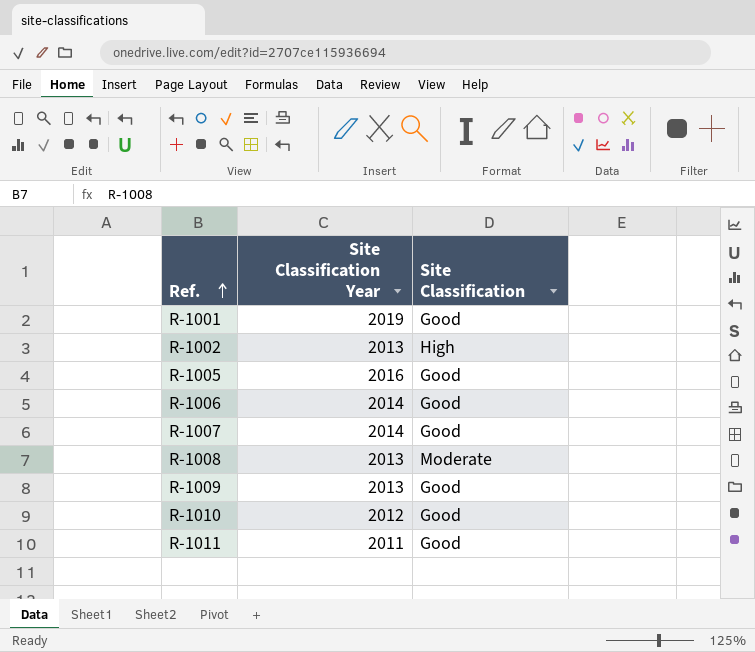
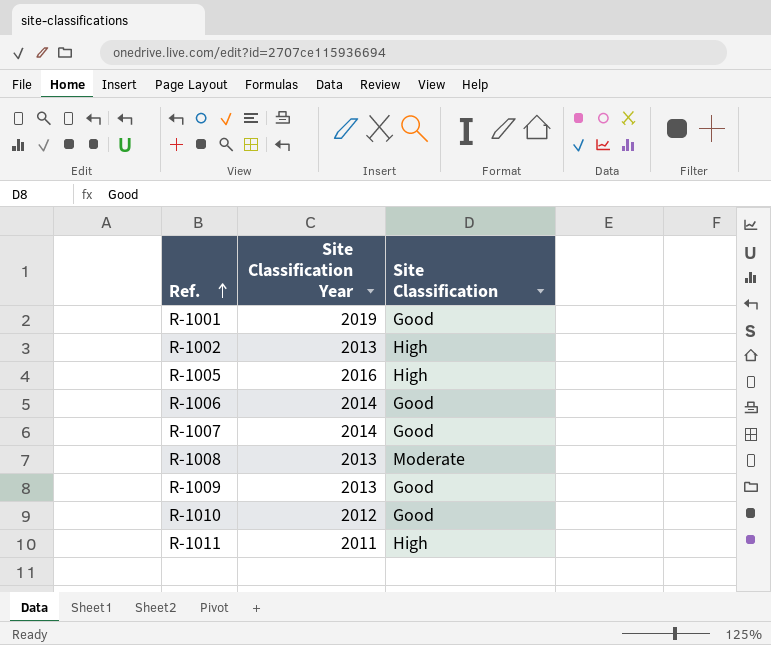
R-1005 | Site Classification: Good -> High
R-1011 | Site Classification: Good -> High

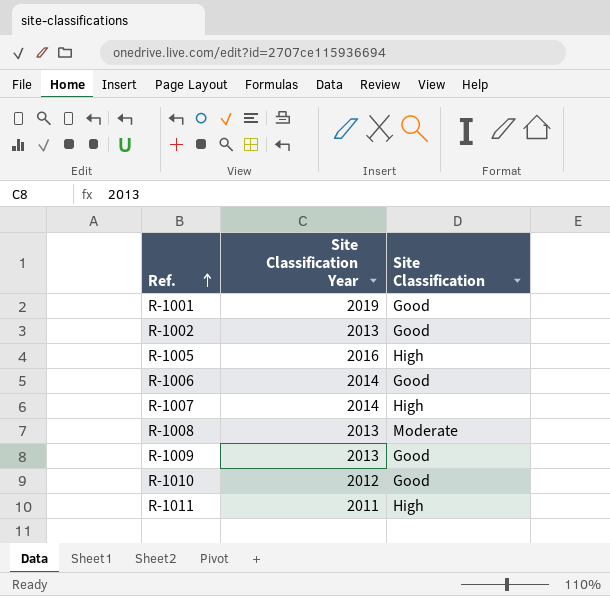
R-1002 | Site Classification: High -> Good
R-1007 | Site Classification: Good -> High

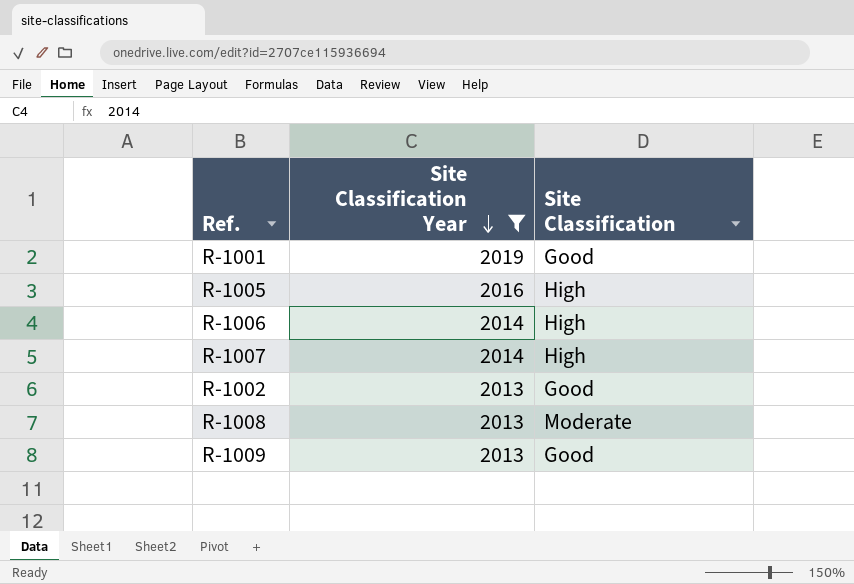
filter: none -> Site Classification Year >= 2013
row order: Ref. ascending -> Site Classification Year descending
R-1006 | Site Classification: Good -> High

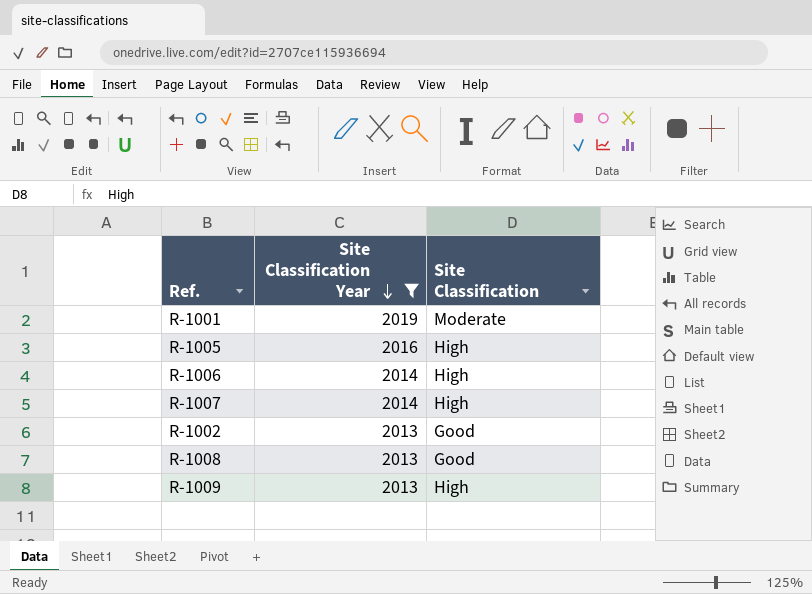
R-1001 | Site Classification: Good -> Moderate
R-1008 | Site Classification: Moderate -> Good
R-1009 | Site Classification: Good -> High

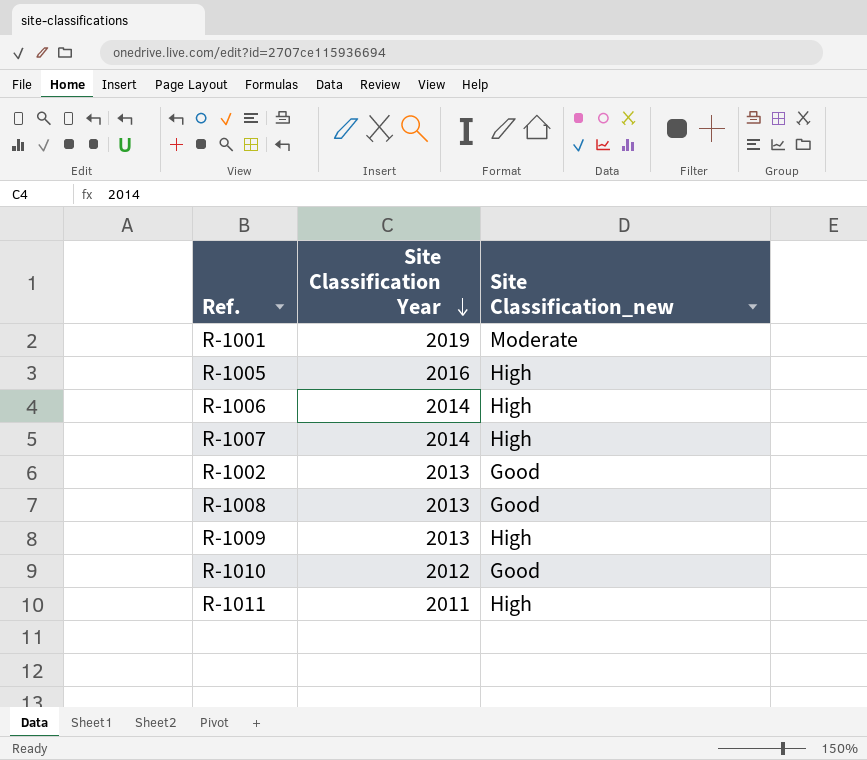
filter: Site Classification Year >= 2013 -> none
column name: Site Classification -> Site Classification_new

